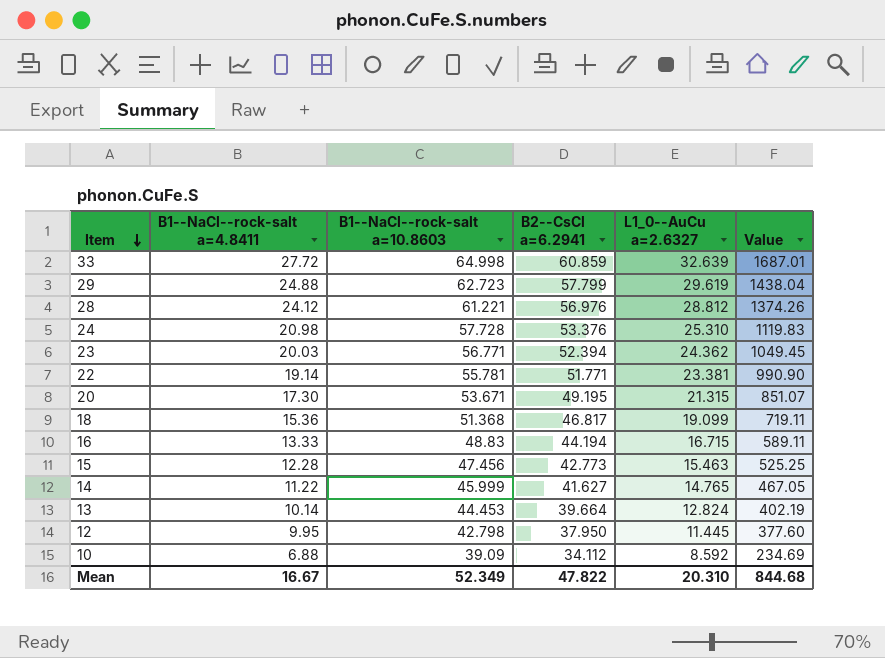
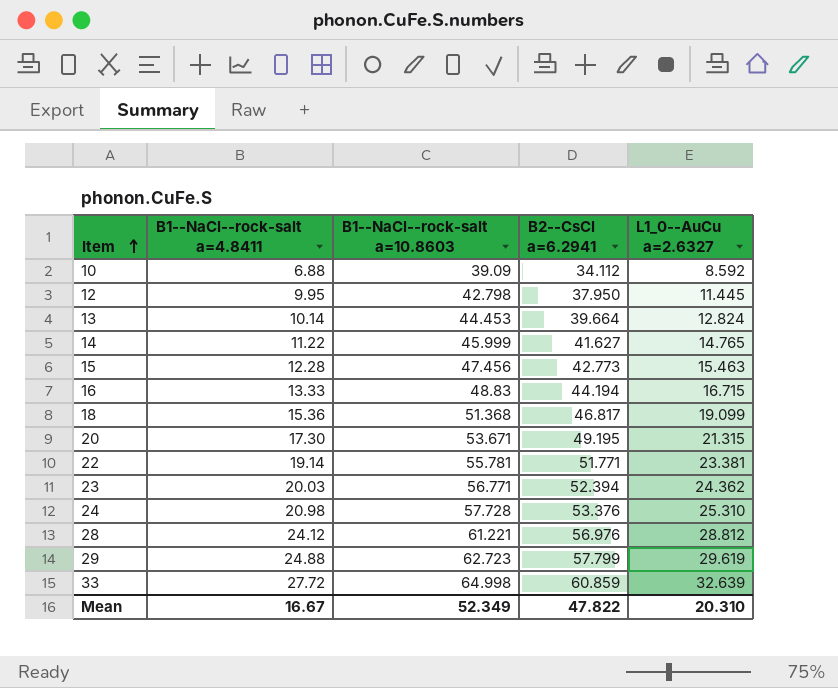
row order: Item descending -> Item ascending
column Value | formula: [B1--NaCl--rock-salt a=4.8411] * [B2--CsCl a=6.2941] -> none

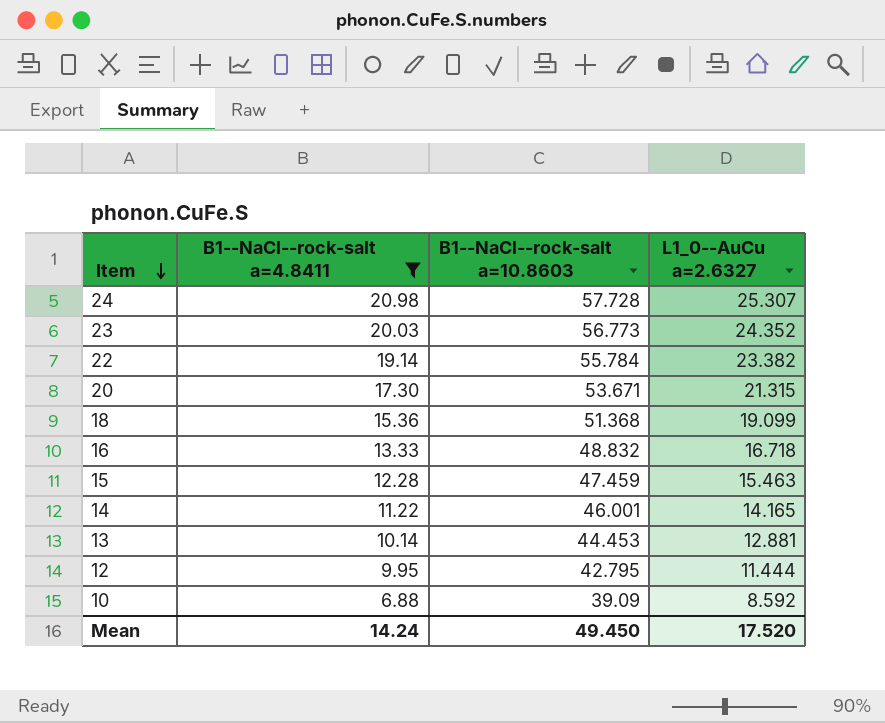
filter: none -> B1--NaCl--rock-salt a=4.8411 <= 20.98
row order: Item ascending -> Item descending
column B2--CsCl a=6.2941 | position: 4 -> none
24 | L1_0--AuCu a=2.6327: 25.310 -> 25.307
23 | B1--NaCl--rock-salt a=10.8603: 56.771 -> 56.773
23 | L1_0--AuCu a=2.6327: 24.362 -> 24.352
22 | B1--NaCl--rock-salt a=10.8603: 55.781 -> 55.784
22 | L1_0--AuCu a=2.6327: 23.381 -> 23.382
16 | B1--NaCl--rock-salt a=10.8603: 48.83 -> 48.832
16 | L1_0--AuCu a=2.6327: 16.715 -> 16.718
15 | B1--NaCl--rock-salt a=10.8603: 47.456 -> 47.459
14 | B1--NaCl--rock-salt a=10.8603: 45.999 -> 46.001
14 | L1_0--AuCu a=2.6327: 14.765 -> 14.165
13 | L1_0--AuCu a=2.6327: 12.824 -> 12.881
12 | B1--NaCl--rock-salt a=10.8603: 42.798 -> 42.795
12 | L1_0--AuCu a=2.6327: 11.445 -> 11.444
Mean | B1--NaCl--rock-salt a=4.8411: 16.67 -> 14.24
Mean | B1--NaCl--rock-salt a=10.8603: 52.349 -> 49.450
Mean | L1_0--AuCu a=2.6327: 20.310 -> 17.520

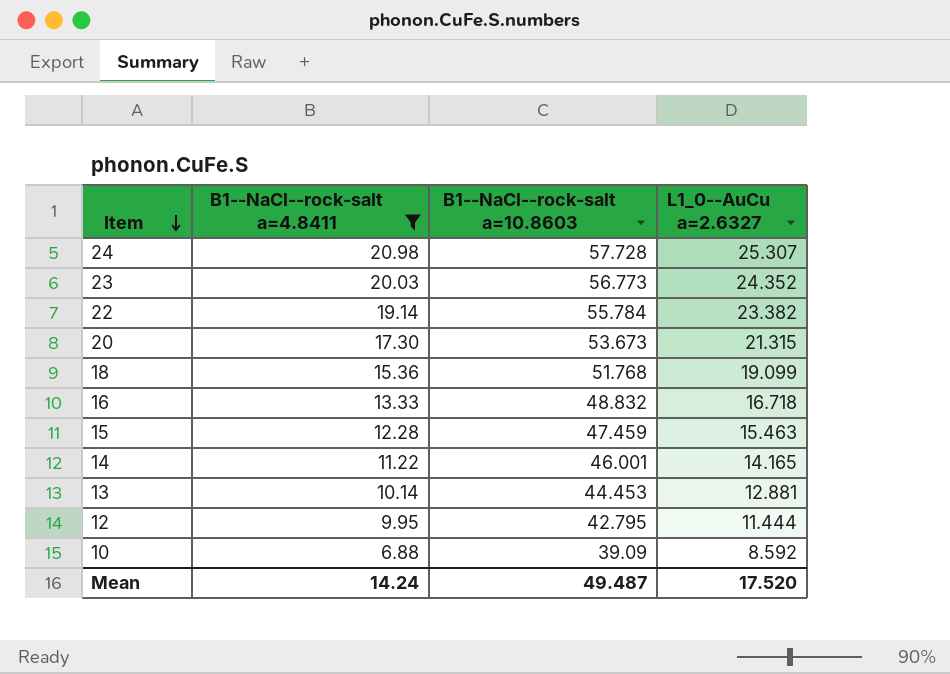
20 | B1--NaCl--rock-salt a=10.8603: 53.671 -> 53.673
18 | B1--NaCl--rock-salt a=10.8603: 51.368 -> 51.768
Mean | B1--NaCl--rock-salt a=10.8603: 49.450 -> 49.487

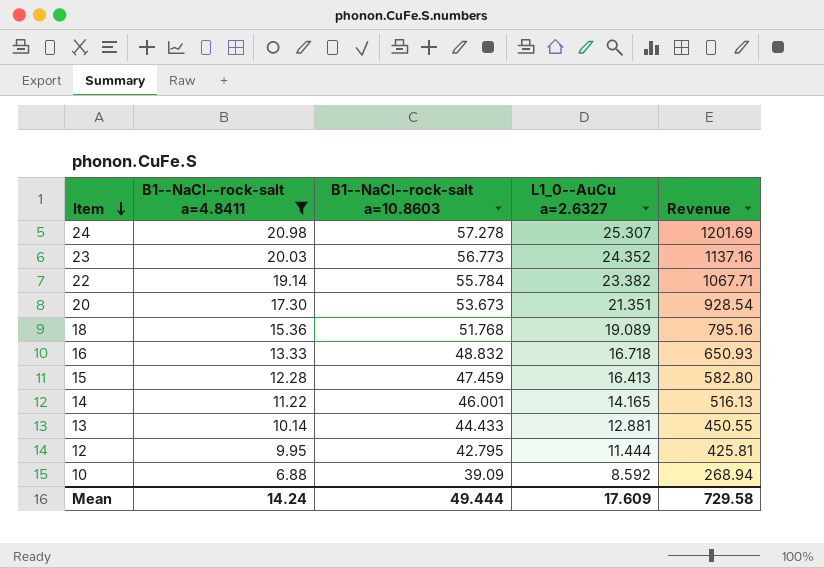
column Revenue | formula: none -> [B1--NaCl--rock-salt a=4.8411] * [B1--NaCl--rock-salt a=10.8603]
24 | B1--NaCl--rock-salt a=10.8603: 57.728 -> 57.278
20 | L1_0--AuCu a=2.6327: 21.315 -> 21.351
18 | L1_0--AuCu a=2.6327: 19.099 -> 19.089
15 | L1_0--AuCu a=2.6327: 15.463 -> 16.413
13 | B1--NaCl--rock-salt a=10.8603: 44.453 -> 44.433
Mean | B1--NaCl--rock-salt a=10.8603: 49.487 -> 49.444
Mean | L1_0--AuCu a=2.6327: 17.520 -> 17.609

